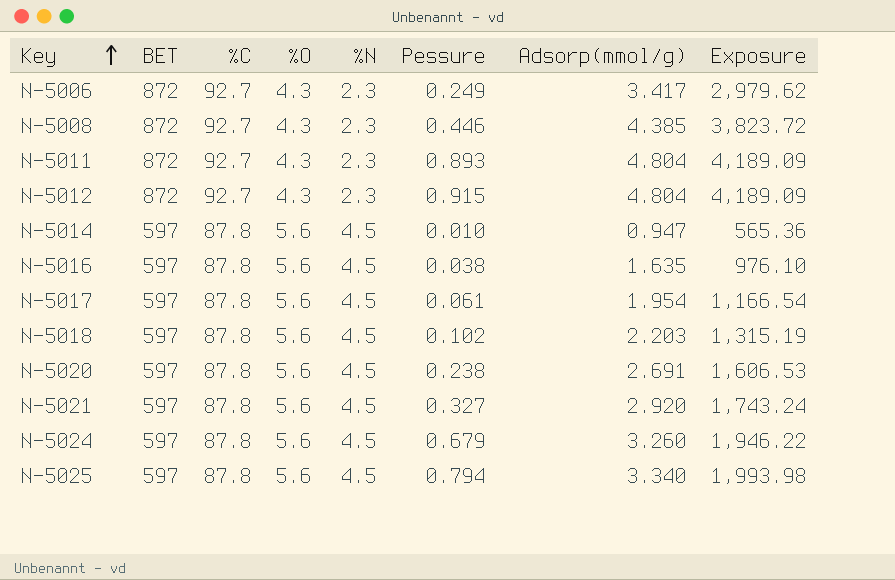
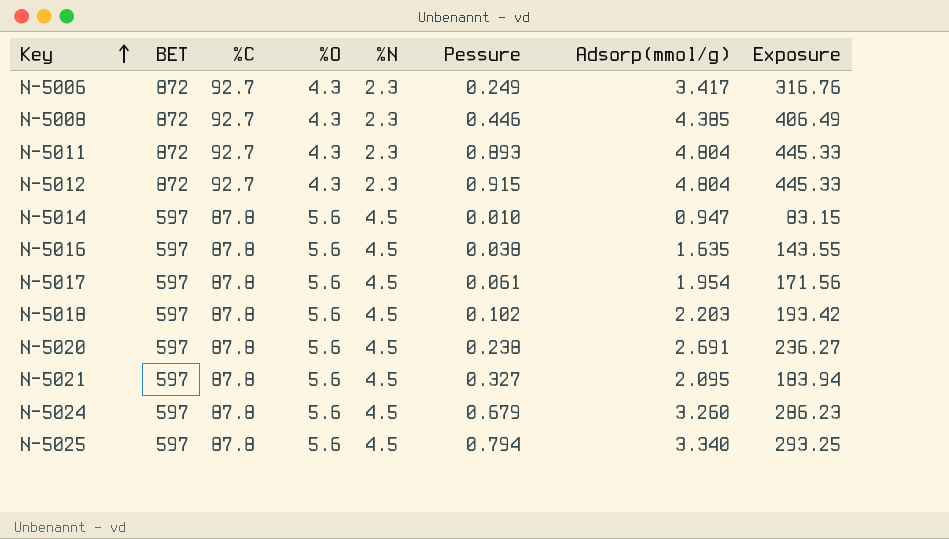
column Exposure | formula: [BET] * [Adsorp(mmol/g)] -> [%C] * [Adsorp(mmol/g)]
N-5021 | Adsorp(mmol/g): 2.920 -> 2.095

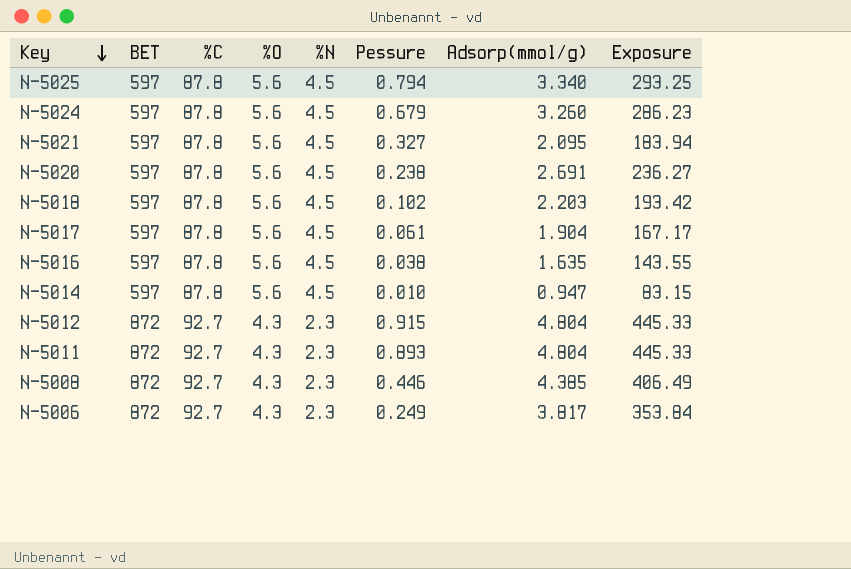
row order: Key ascending -> Key descending
N-5017 | Adsorp(mmol/g): 1.954 -> 1.904
N-5017 | Exposure: 171.56 -> 167.17
N-5006 | Adsorp(mmol/g): 3.417 -> 3.817
N-5006 | Exposure: 316.76 -> 353.84

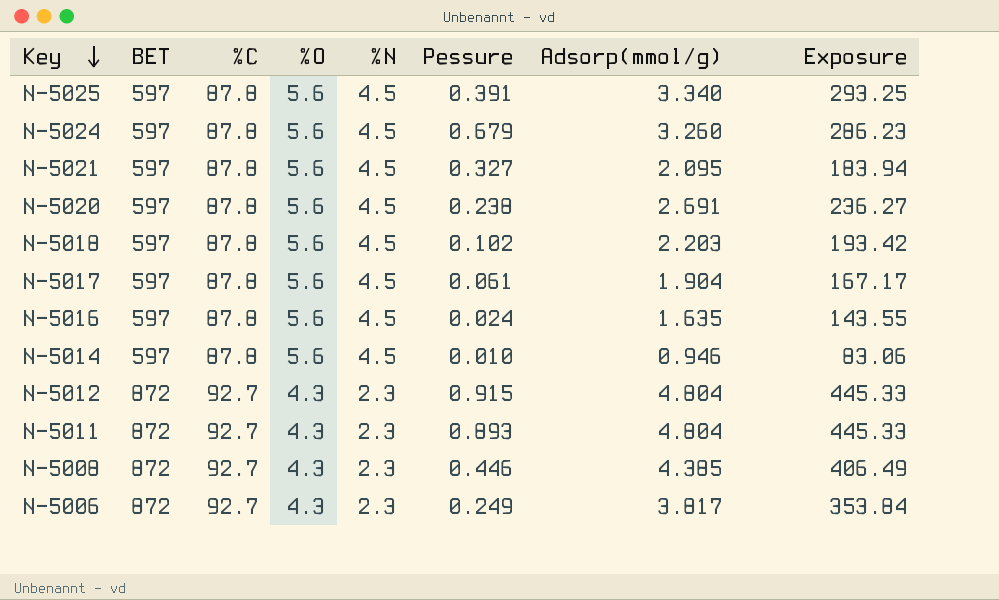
N-5025 | Pessure: 0.794 -> 0.391
N-5016 | Pessure: 0.038 -> 0.024
N-5014 | Adsorp(mmol/g): 0.947 -> 0.946
N-5014 | Exposure: 83.15 -> 83.06

